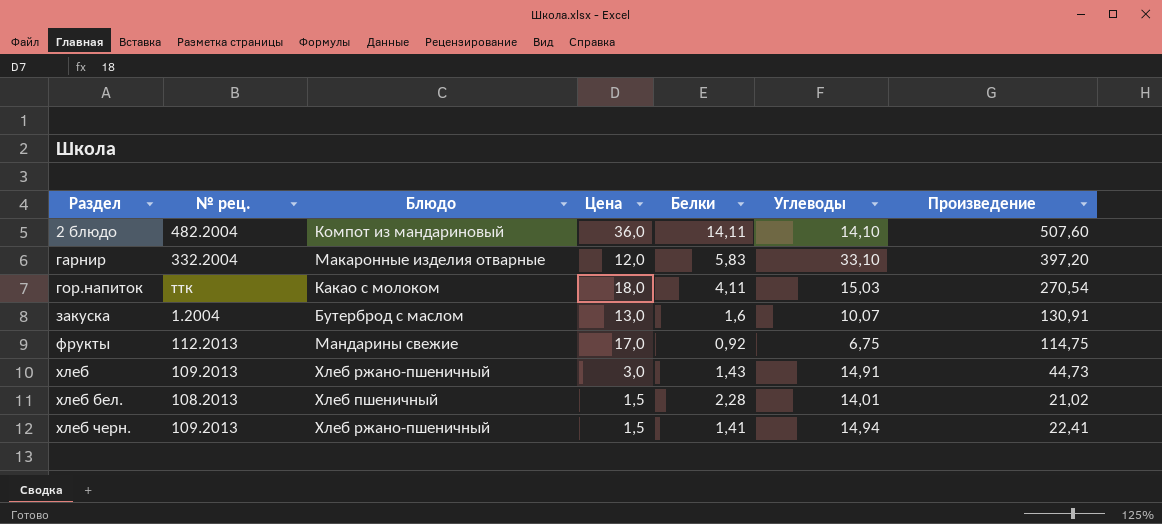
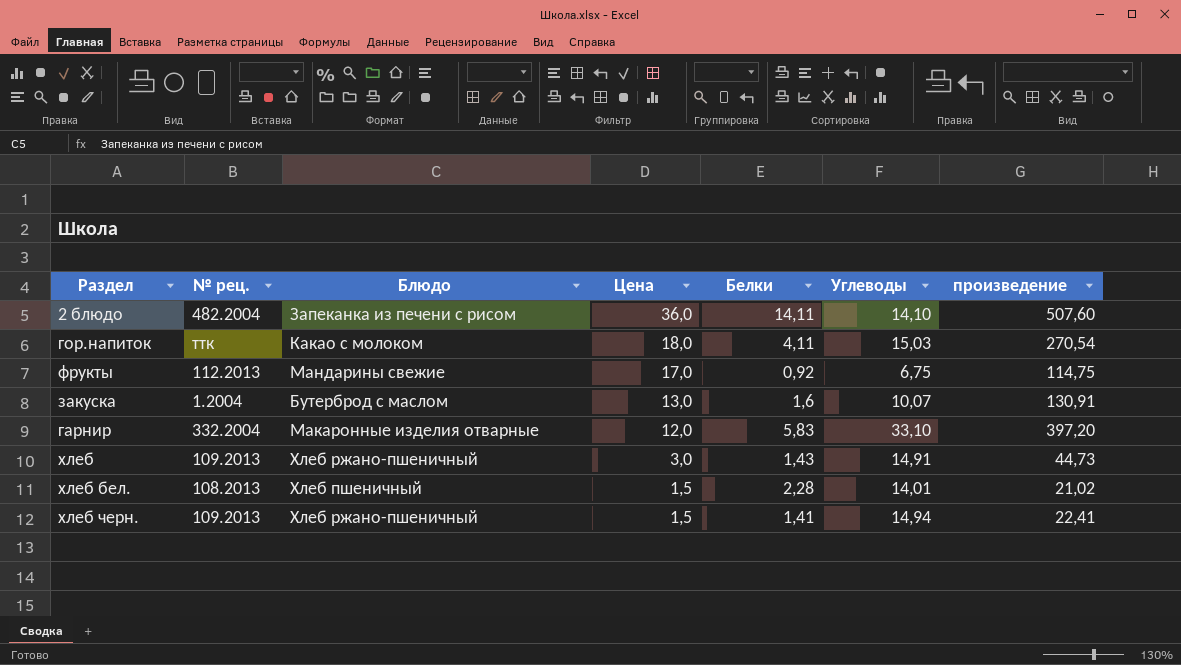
row order: Раздел ascending -> Цена descending
column name: Произведение -> произведение
2 блюдо | Блюдо: Компот из мандариновый -> Запеканка из печени с рисом

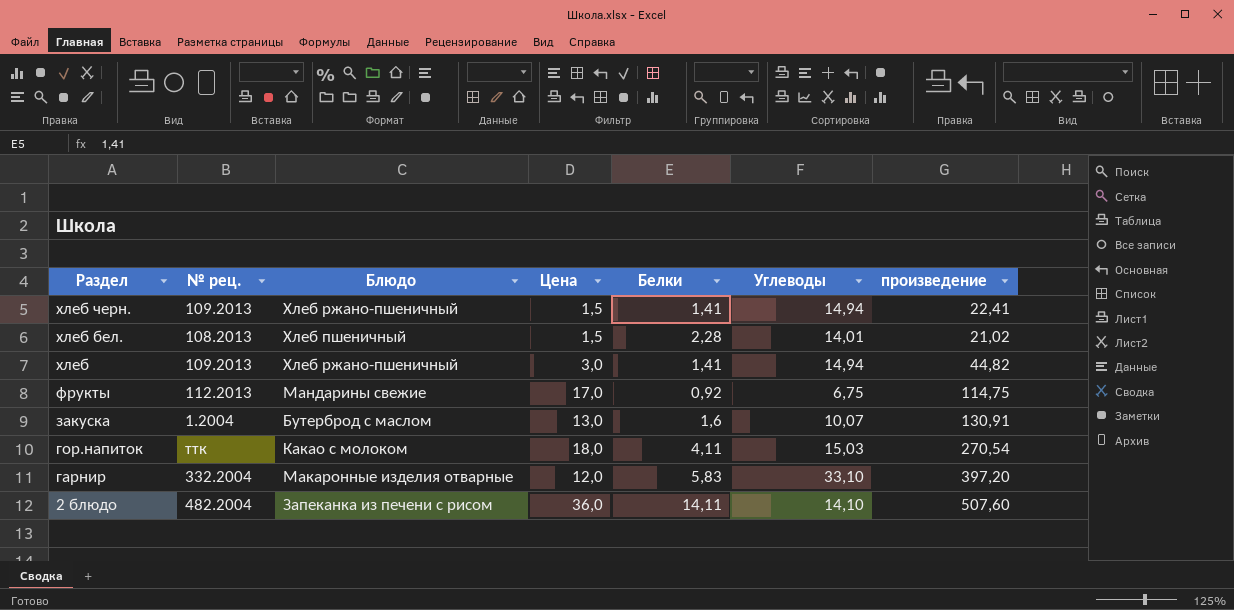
row order: Цена descending -> Раздел descending
хлеб | Белки: 1,43 -> 1,41
хлеб | Углеводы: 14,91 -> 14,94
хлеб | произведение: 44,73 -> 44,82

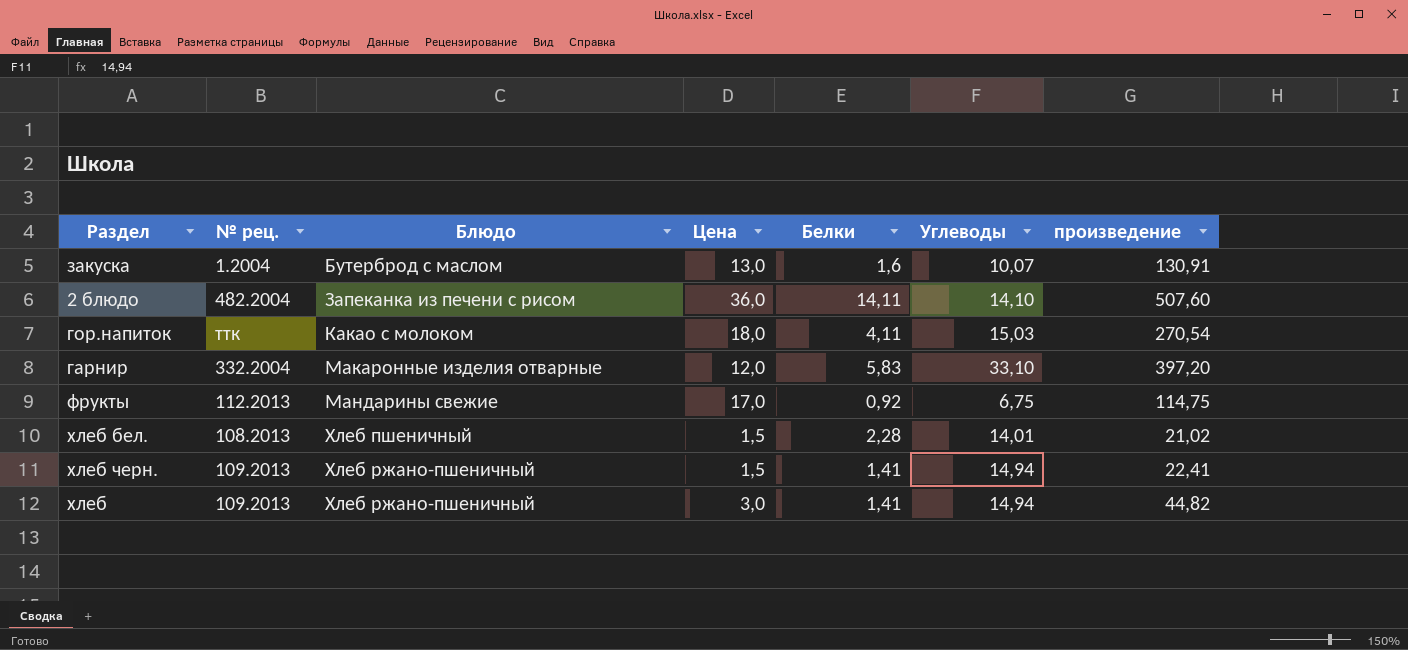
row order: Раздел descending -> Блюдо ascending

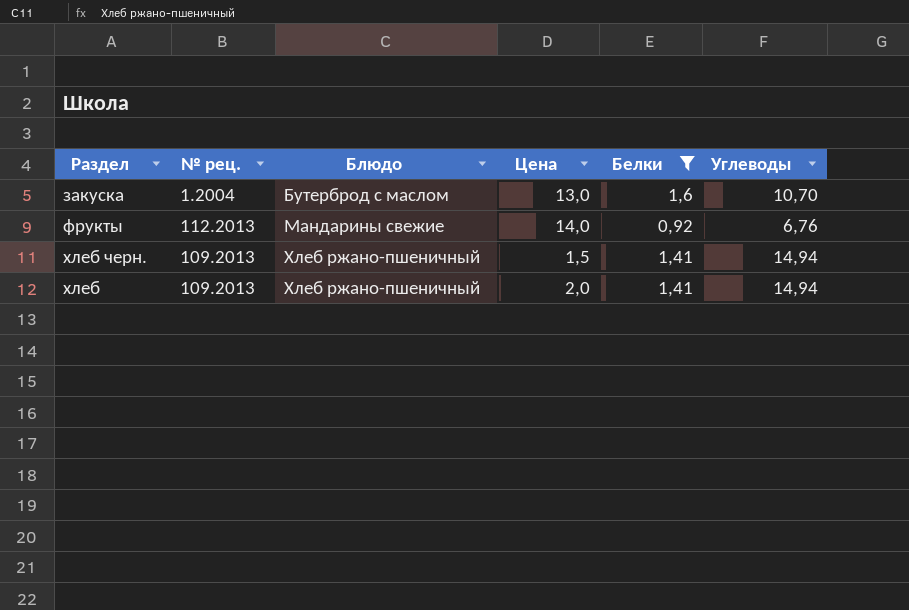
filter: none -> Белки <= 1,6
column произведение | formula: [Цена] * [Углеводы] -> none
закуска | Углеводы: 10,07 -> 10,70
фрукты | Цена: 17,0 -> 14,0
фрукты | Углеводы: 6,75 -> 6,76
хлеб | Цена: 3,0 -> 2,0

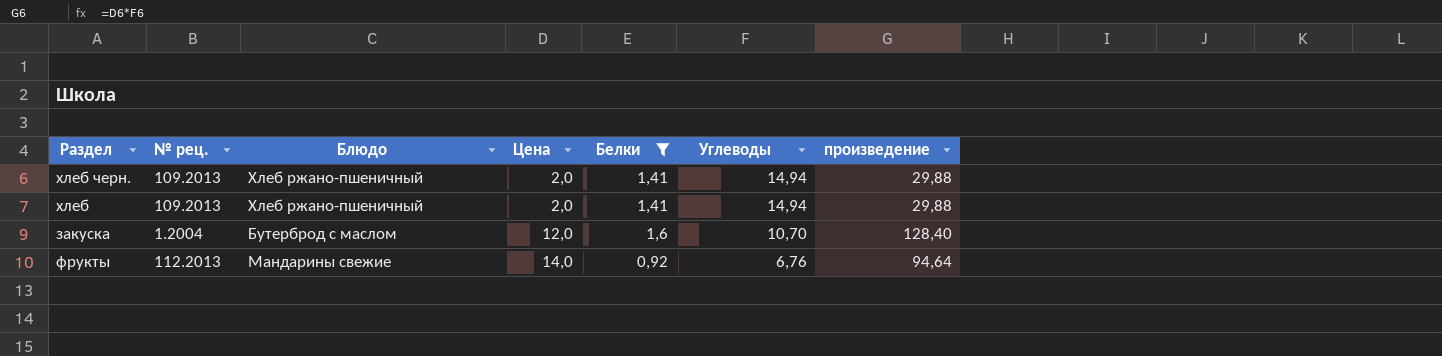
row order: Блюдо ascending -> Цена ascending
column произведение | formula: none -> [Цена] * [Углеводы]
хлеб черн. | Цена: 1,5 -> 2,0
закуска | Цена: 13,0 -> 12,0

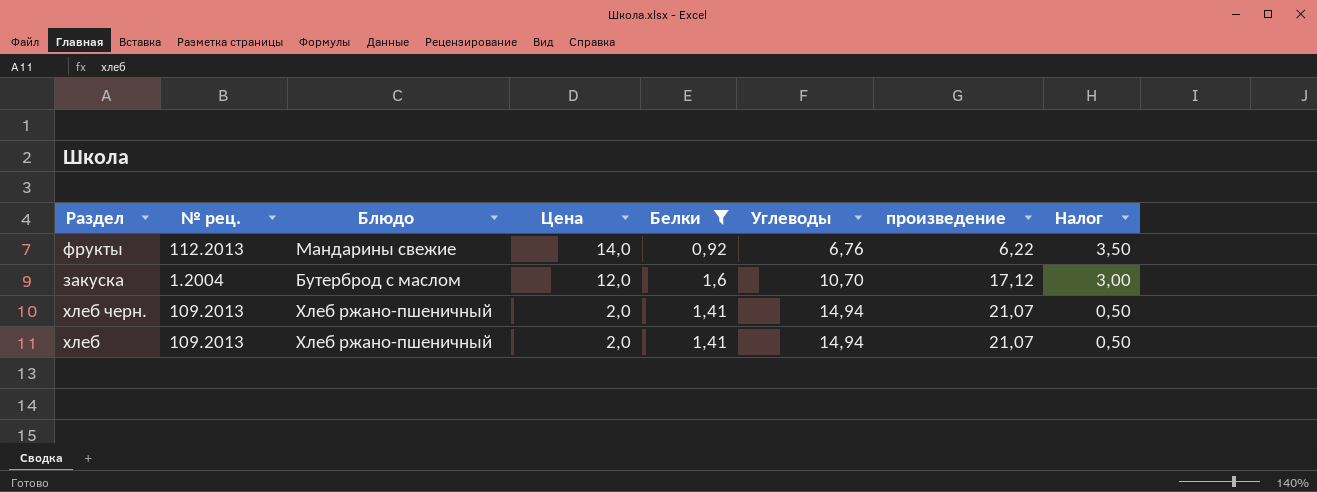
row order: Цена ascending -> Цена descending
column произведение | formula: [Цена] * [Углеводы] -> [Белки] * [Углеводы]
column Налог | formula: none -> [Цена] * 0,25

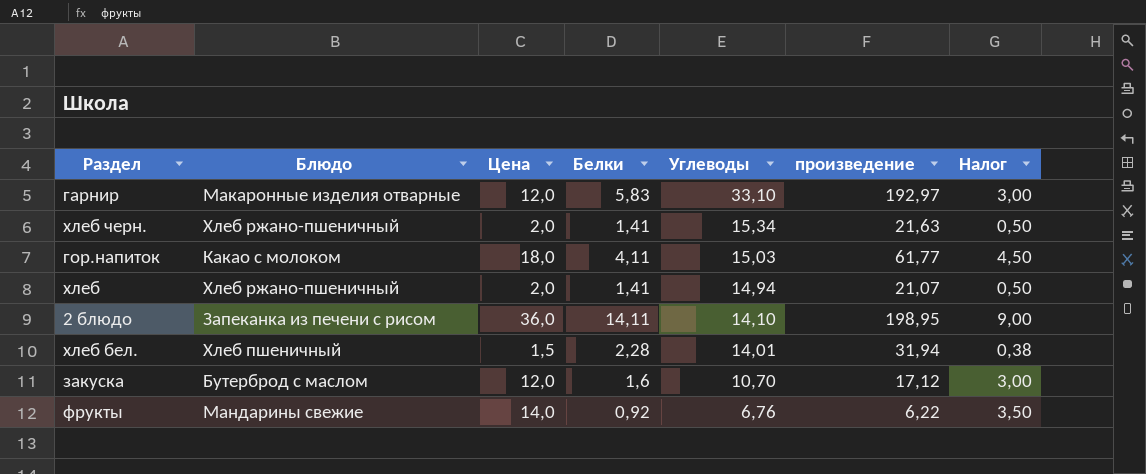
filter: Белки <= 1,6 -> none
row order: Цена descending -> Углеводы descending
column № рец. | position: 2 -> none
хлеб черн. | Углеводы: 14,94 -> 15,34
хлеб черн. | произведение: 21,07 -> 21,63

